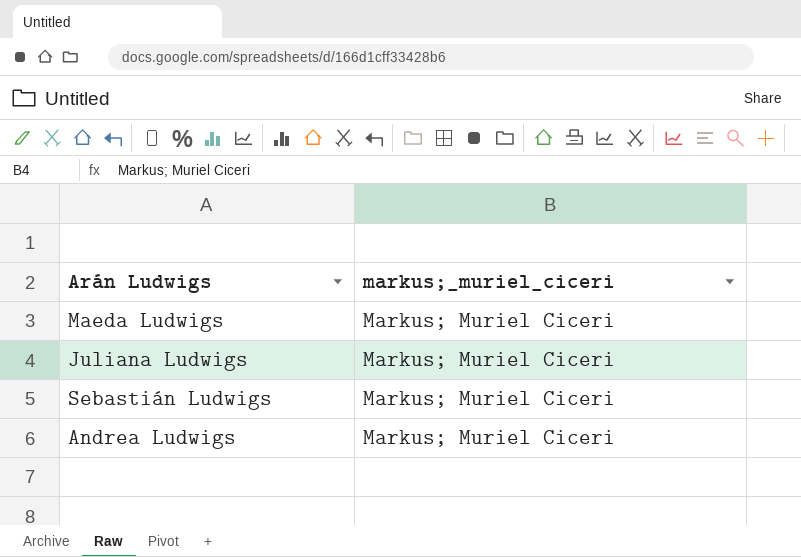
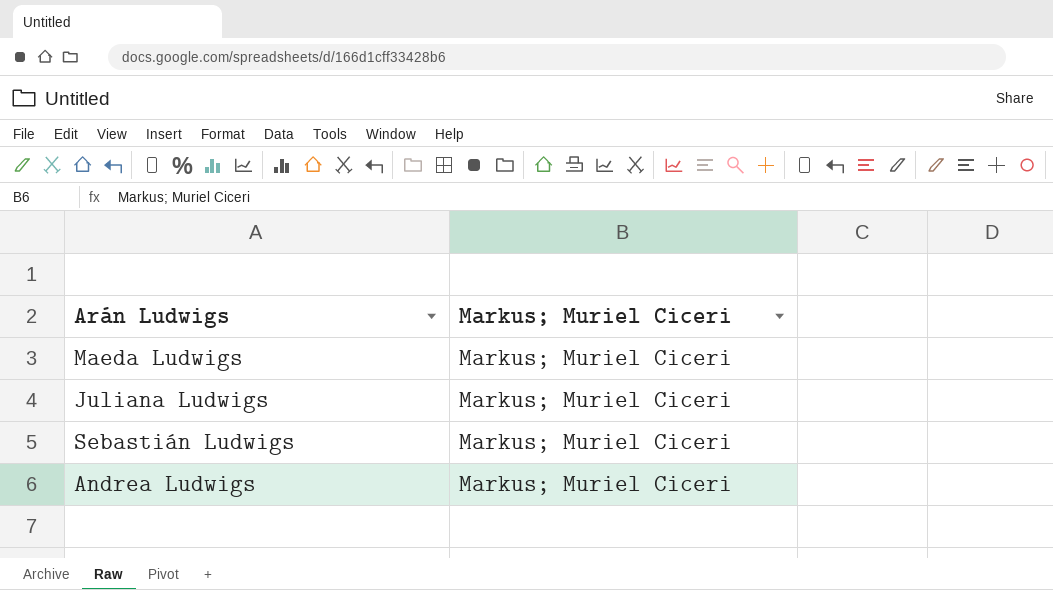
column name: markus;_muriel_ciceri -> Markus; Muriel Ciceri

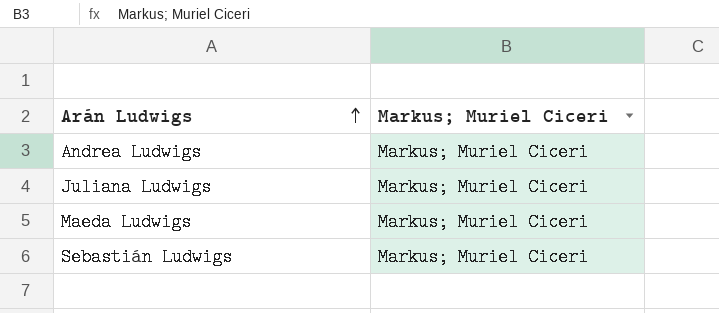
row order: none -> Arán Ludwigs ascending

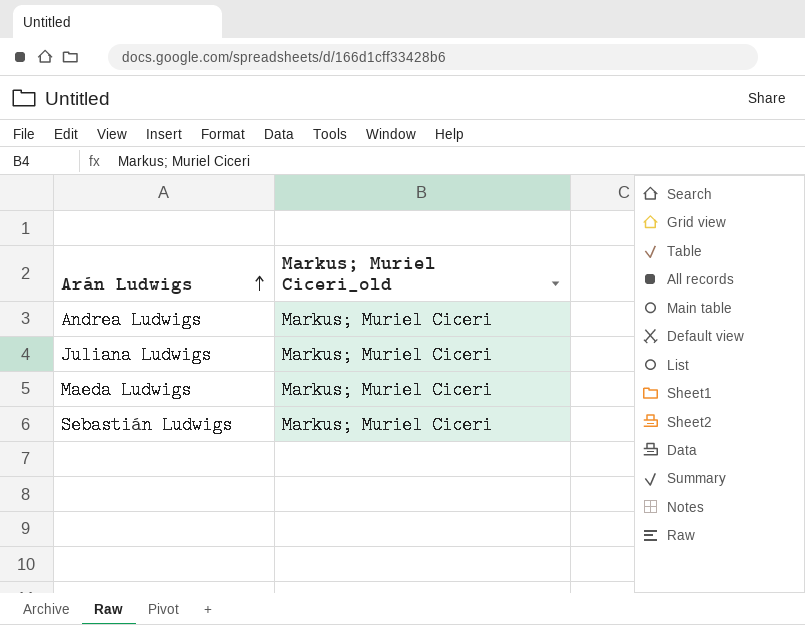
column name: Markus; Muriel Ciceri -> Markus; Muriel Ciceri_old

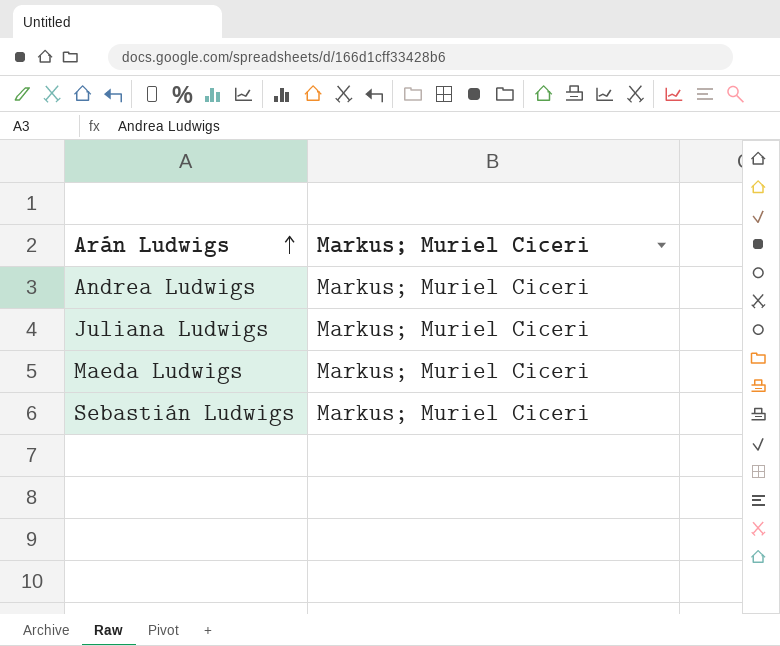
column name: Markus; Muriel Ciceri_old -> Markus; Muriel Ciceri

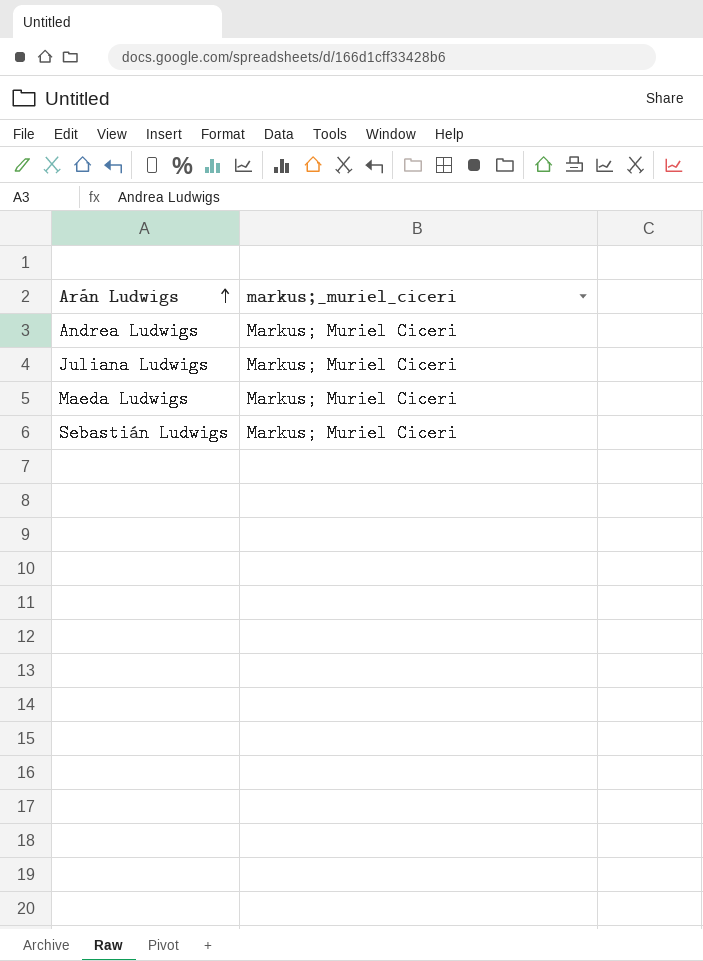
column name: Markus; Muriel Ciceri -> markus;_muriel_ciceri

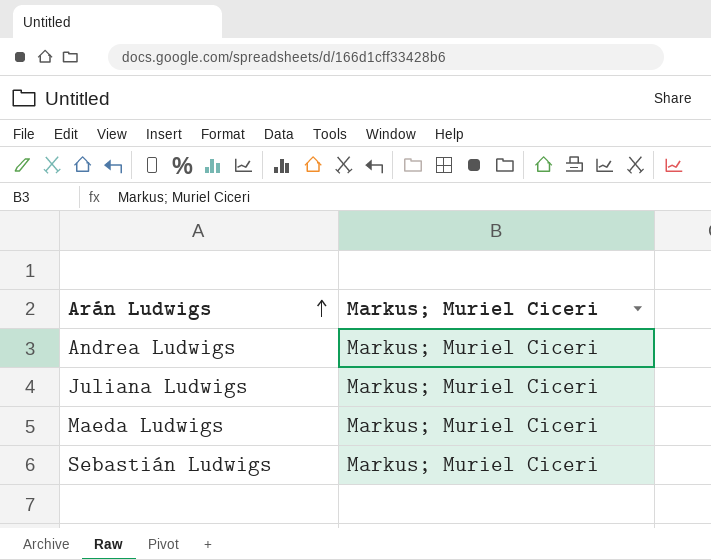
column name: markus;_muriel_ciceri -> Markus; Muriel Ciceri

